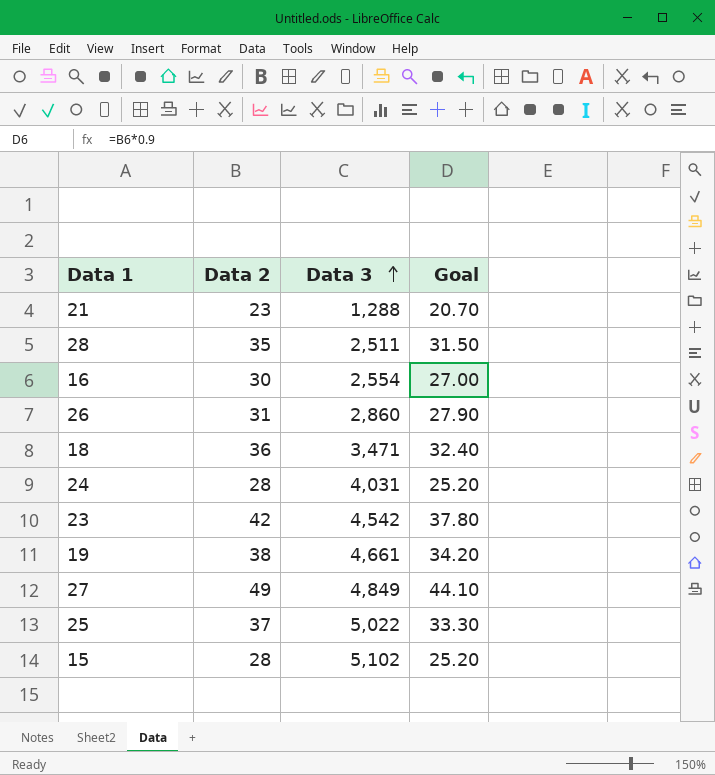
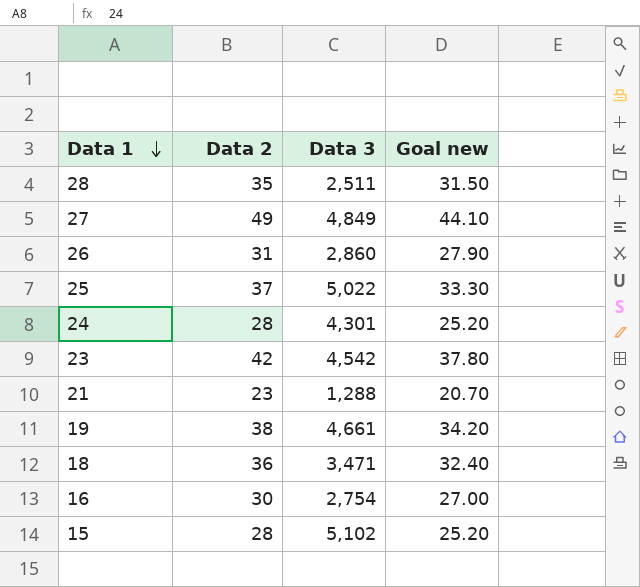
row order: Data 3 ascending -> Data 1 descending
column name: Goal -> Goal new
24 | Data 3: 4,031 -> 4,301
16 | Data 3: 2,554 -> 2,754

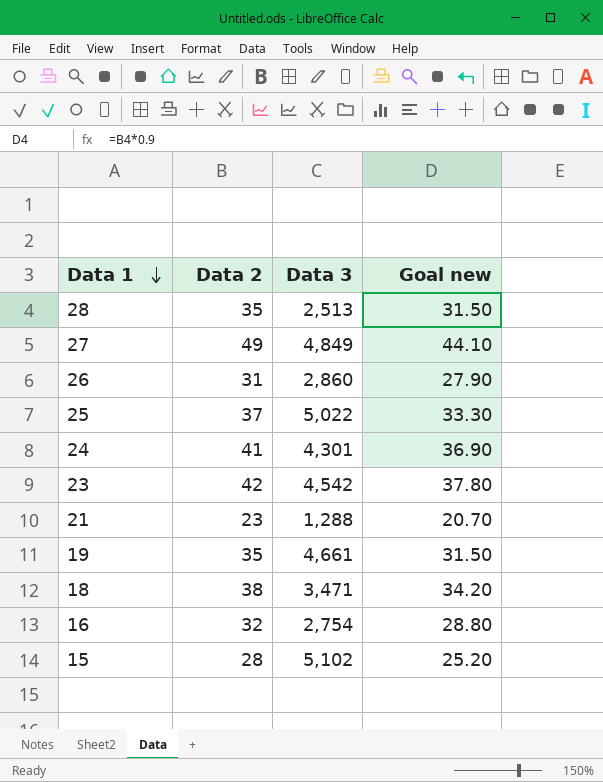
28 | Data 3: 2,511 -> 2,513
24 | Data 2: 28 -> 41
24 | Goal new: 25.20 -> 36.90
19 | Data 2: 38 -> 35
19 | Goal new: 34.20 -> 31.50
18 | Data 2: 36 -> 38
18 | Goal new: 32.40 -> 34.20
16 | Data 2: 30 -> 32
16 | Goal new: 27.00 -> 28.80

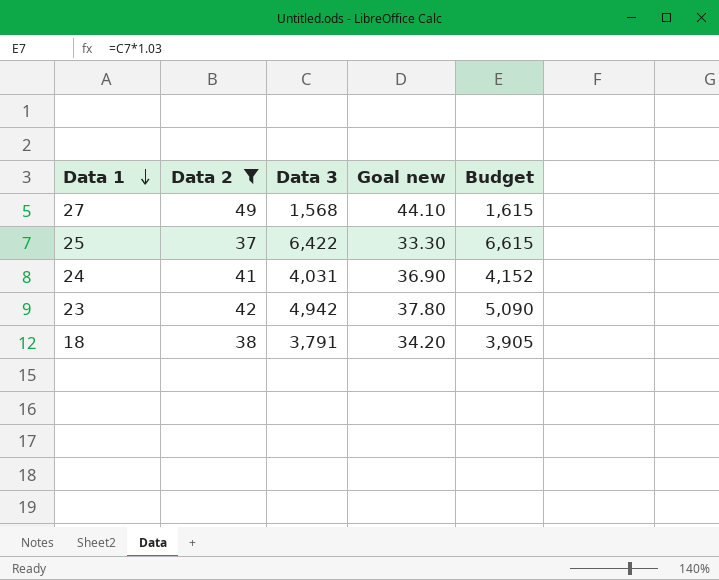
filter: none -> Data 2 >= 37
column Budget | formula: none -> [Data 3] * 1.03
27 | Data 3: 4,849 -> 1,568
25 | Data 3: 5,022 -> 6,422
24 | Data 3: 4,301 -> 4,031
23 | Data 3: 4,542 -> 4,942
18 | Data 3: 3,471 -> 3,791

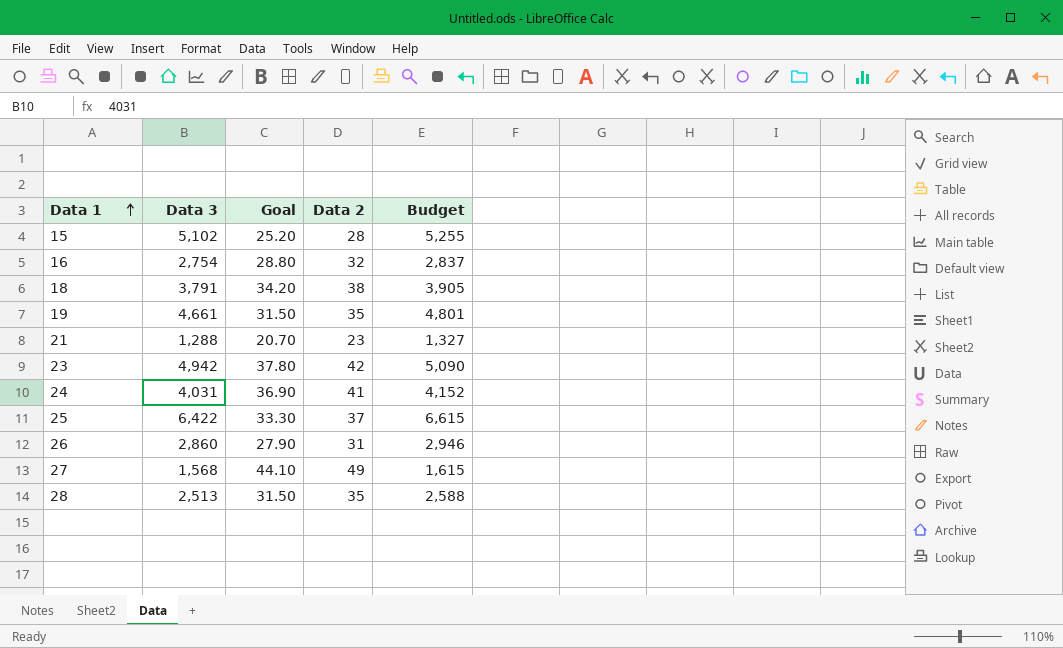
filter: Data 2 >= 37 -> none
row order: Data 1 descending -> Data 1 ascending
column name: Goal new -> Goal
column Data 2 | position: 2 -> 4

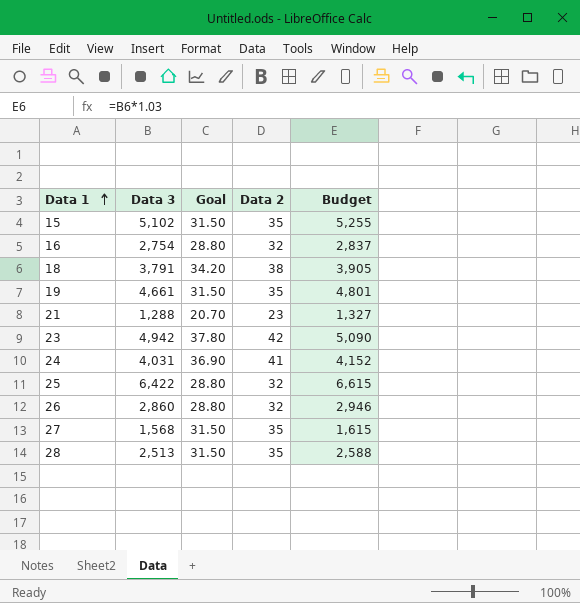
15 | Goal: 25.20 -> 31.50
15 | Data 2: 28 -> 35
25 | Goal: 33.30 -> 28.80
25 | Data 2: 37 -> 32
26 | Goal: 27.90 -> 28.80
26 | Data 2: 31 -> 32
27 | Goal: 44.10 -> 31.50
27 | Data 2: 49 -> 35

